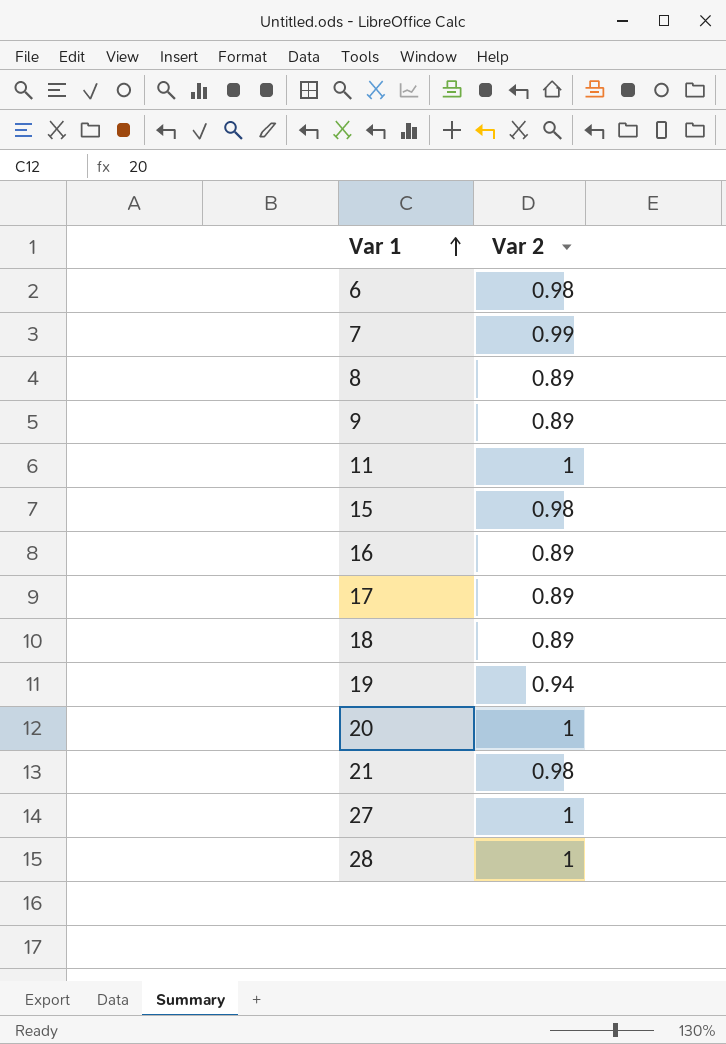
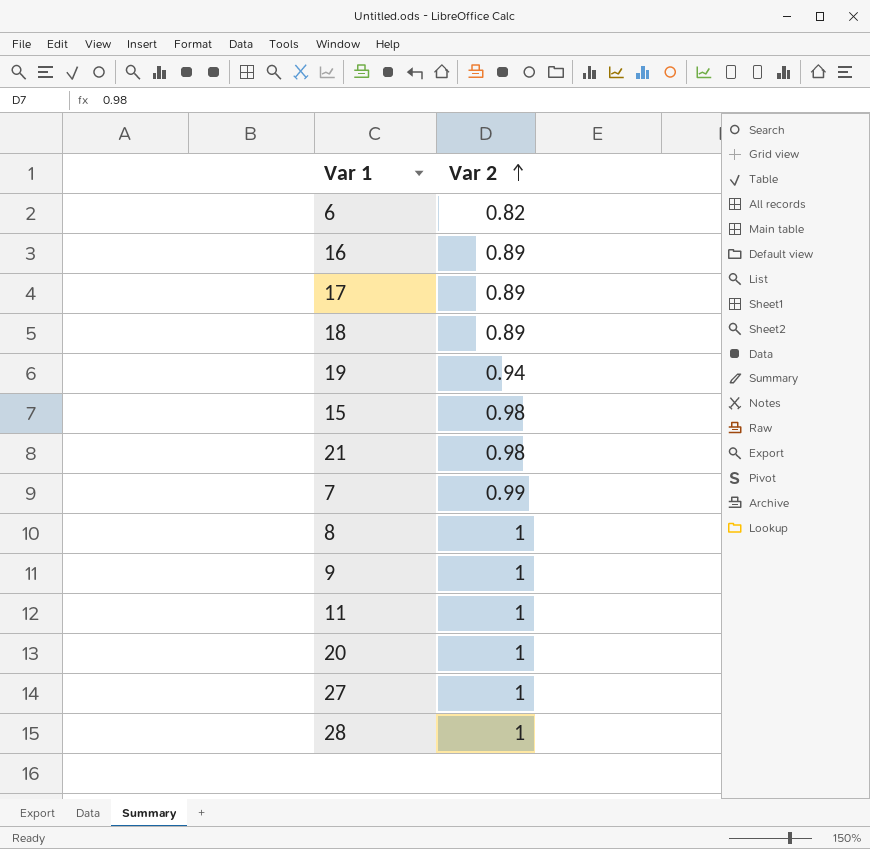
row order: Var 1 ascending -> Var 2 ascending
6 | Var 2: 0.98 -> 0.82
8 | Var 2: 0.89 -> 1
9 | Var 2: 0.89 -> 1

